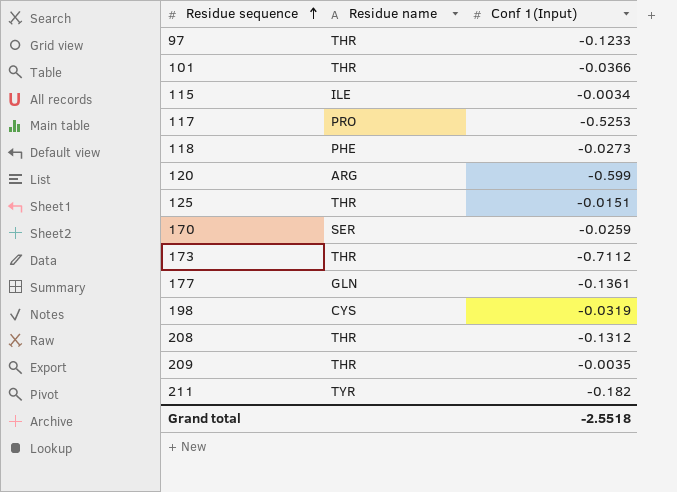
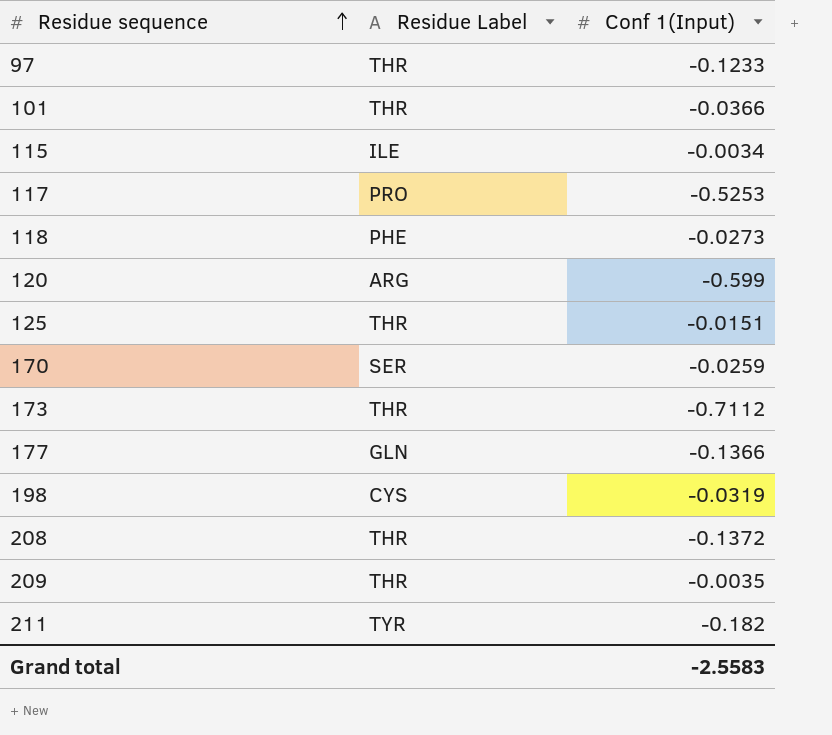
column name: Residue name -> Residue Label
177 | Conf 1(Input): -0.1361 -> -0.1366
208 | Conf 1(Input): -0.1312 -> -0.1372
Grand total | Conf 1(Input): -2.5518 -> -2.5583

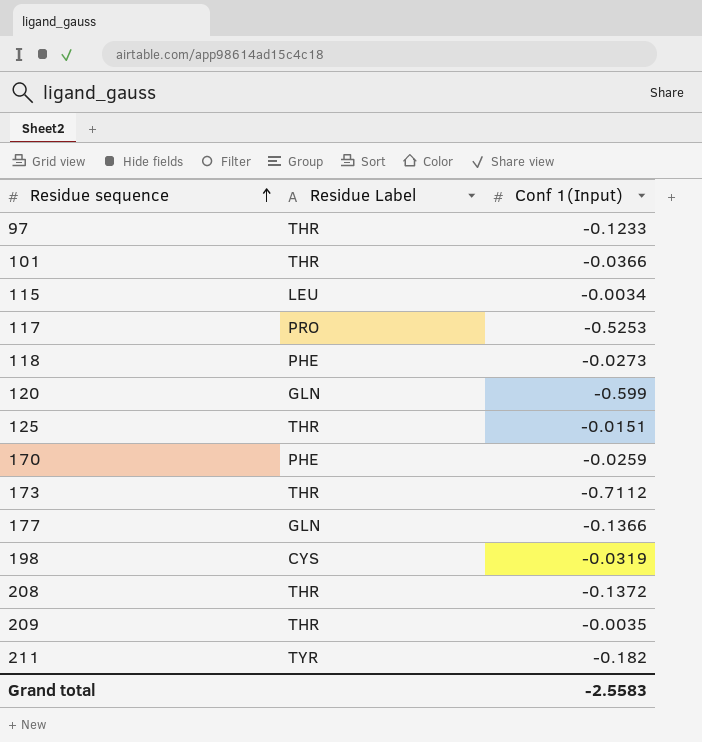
115 | Residue Label: ILE -> LEU
120 | Residue Label: ARG -> GLN
170 | Residue Label: SER -> PHE

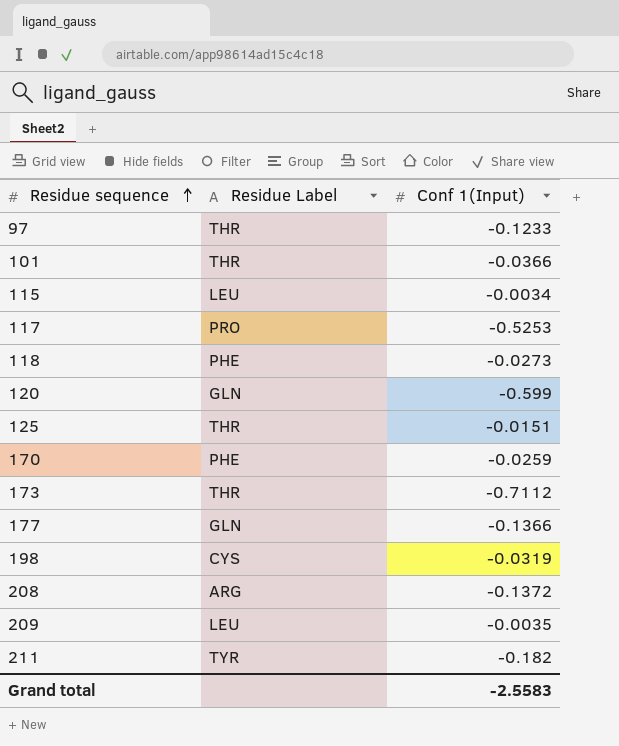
208 | Residue Label: THR -> ARG
209 | Residue Label: THR -> LEU

